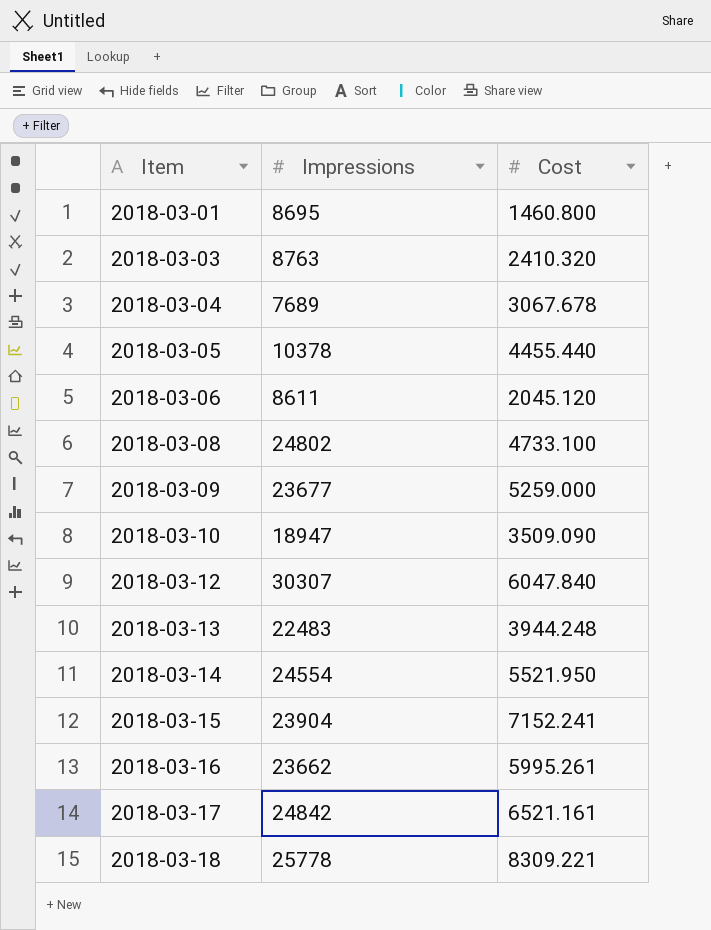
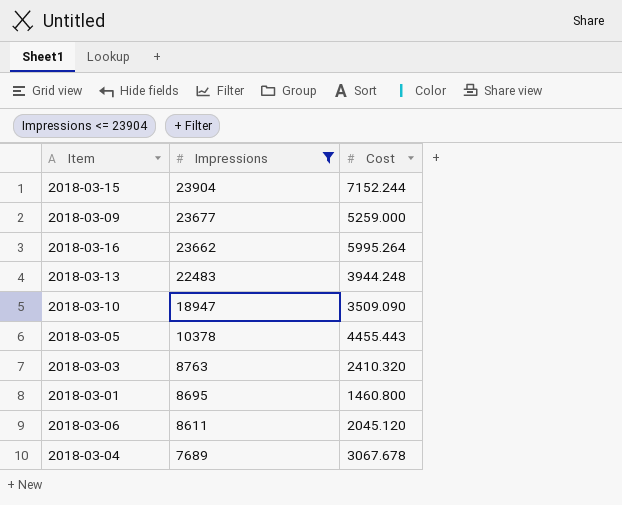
filter: none -> Impressions <= 23904
row order: Item ascending -> Impressions descending
2018-03-15 | Cost: 7152.241 -> 7152.244
2018-03-16 | Cost: 5995.261 -> 5995.264
2018-03-05 | Cost: 4455.440 -> 4455.443

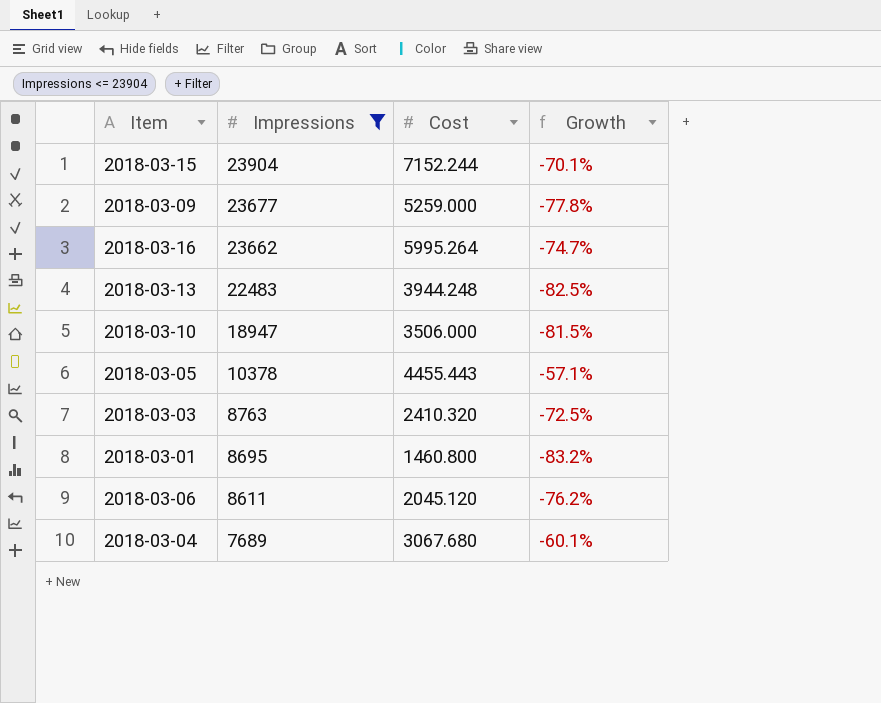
column Growth | formula: none -> ([Cost] - [Impressions]) / [Impressions]
2018-03-10 | Cost: 3509.090 -> 3506.000
2018-03-04 | Cost: 3067.678 -> 3067.680

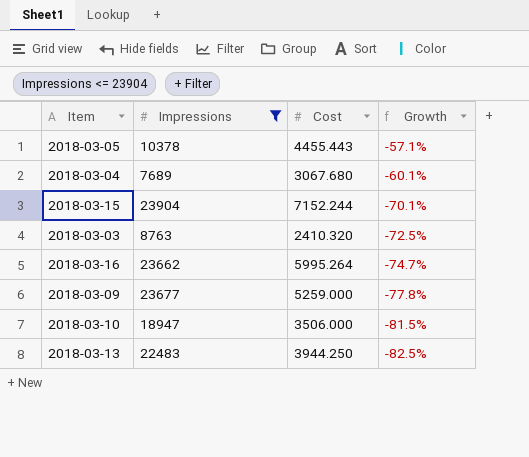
row order: Impressions descending -> Growth descending
row 2018-03-01: 8695 | 1460.800 | -83.2% -> none
row 2018-03-06: 8611 | 2045.120 | -76.2% -> none
2018-03-13 | Cost: 3944.248 -> 3944.250

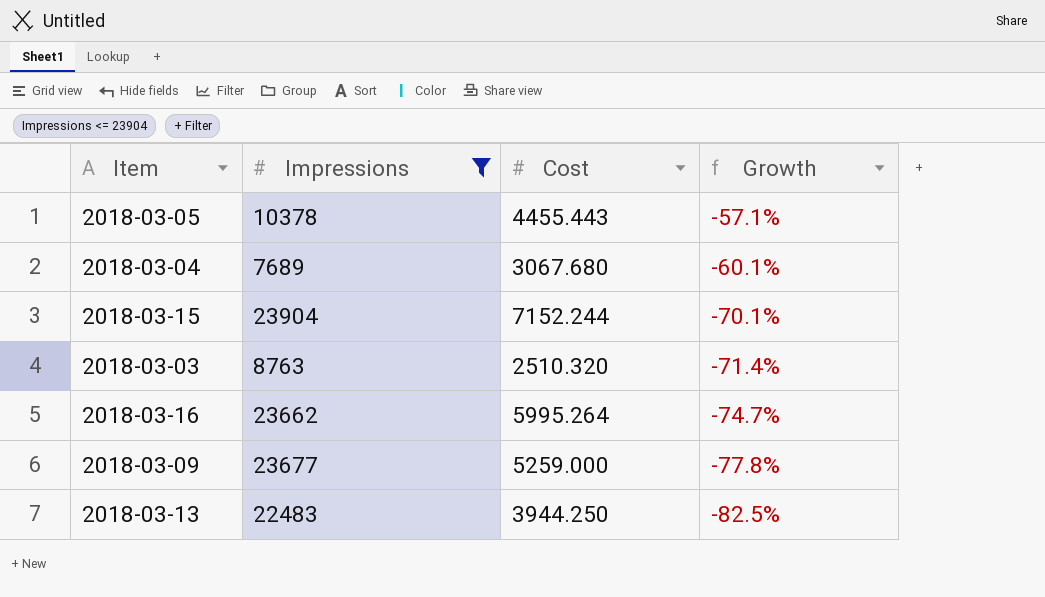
row 2018-03-10: 18947 | 3506.000 | -81.5% -> none
2018-03-03 | Cost: 2410.320 -> 2510.320
2018-03-03 | Growth: -72.5% -> -71.4%

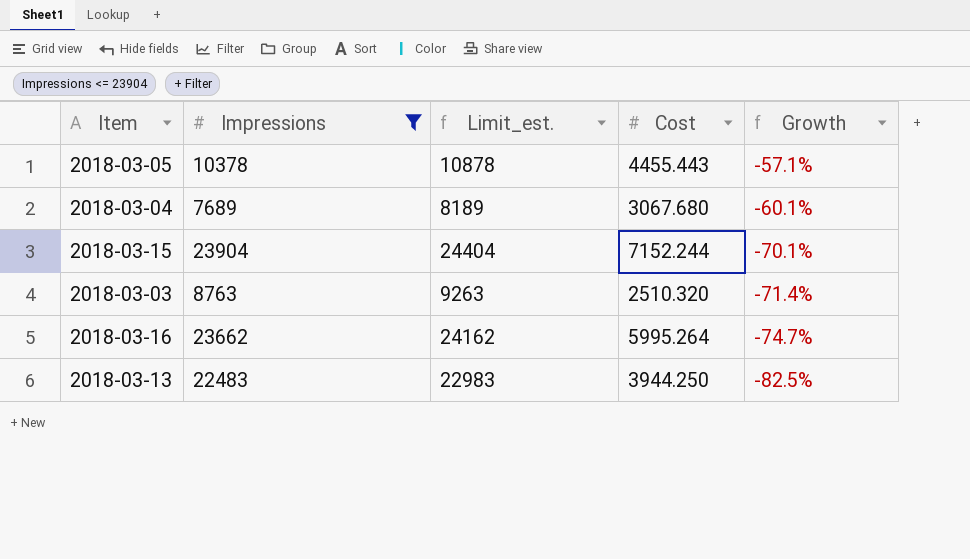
column Limit_est. | formula: none -> [Impressions] + 500
row 2018-03-09: 23677 | 5259.000 | -77.8% -> none

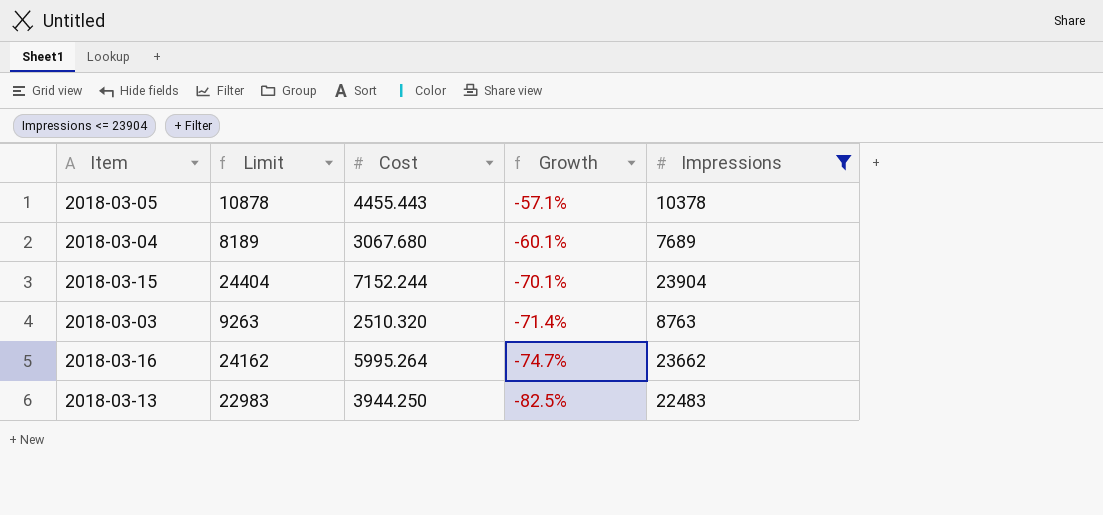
column name: Limit_est. -> Limit
column Impressions | position: 2 -> 5

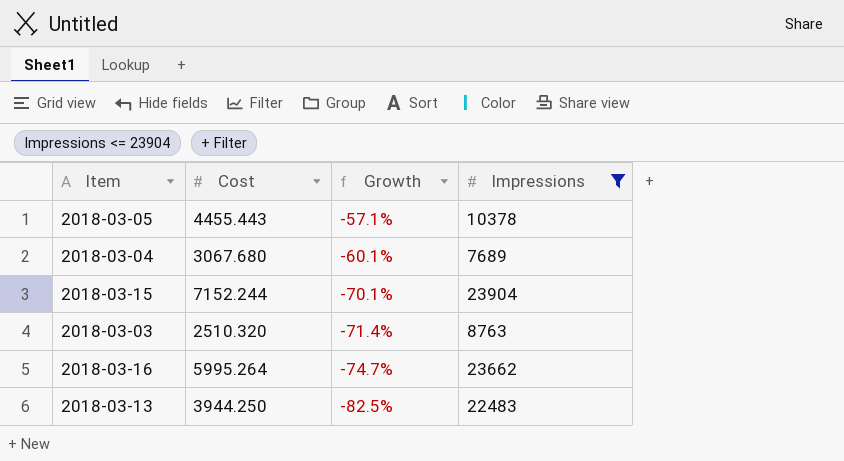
column Limit | formula: [Impressions] + 500 -> none

